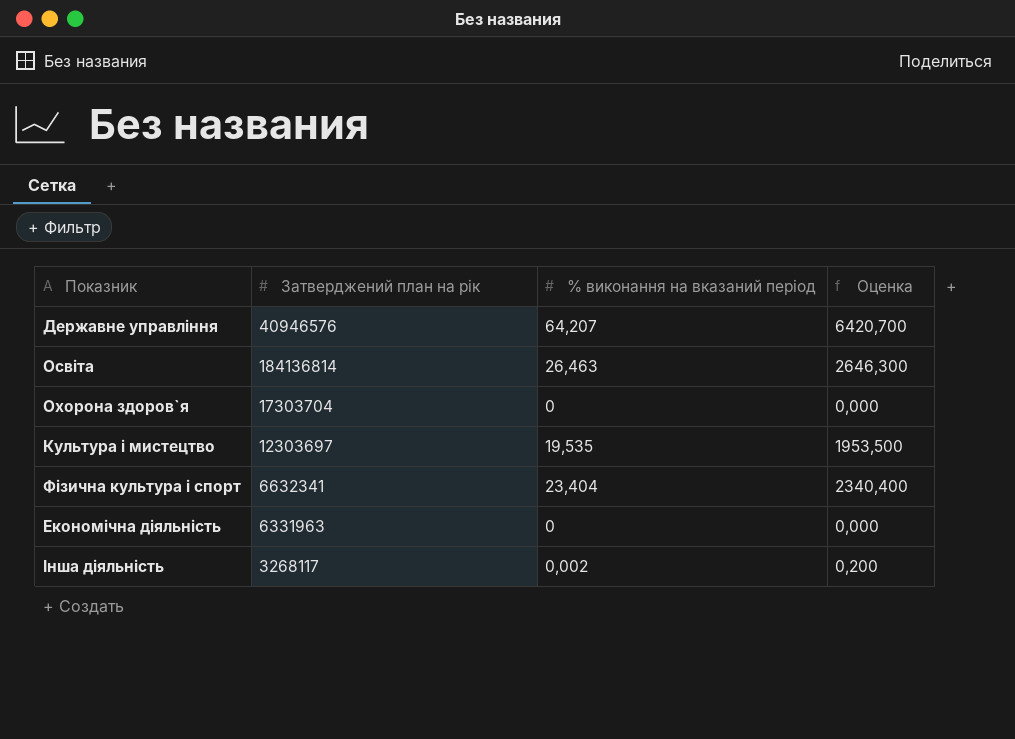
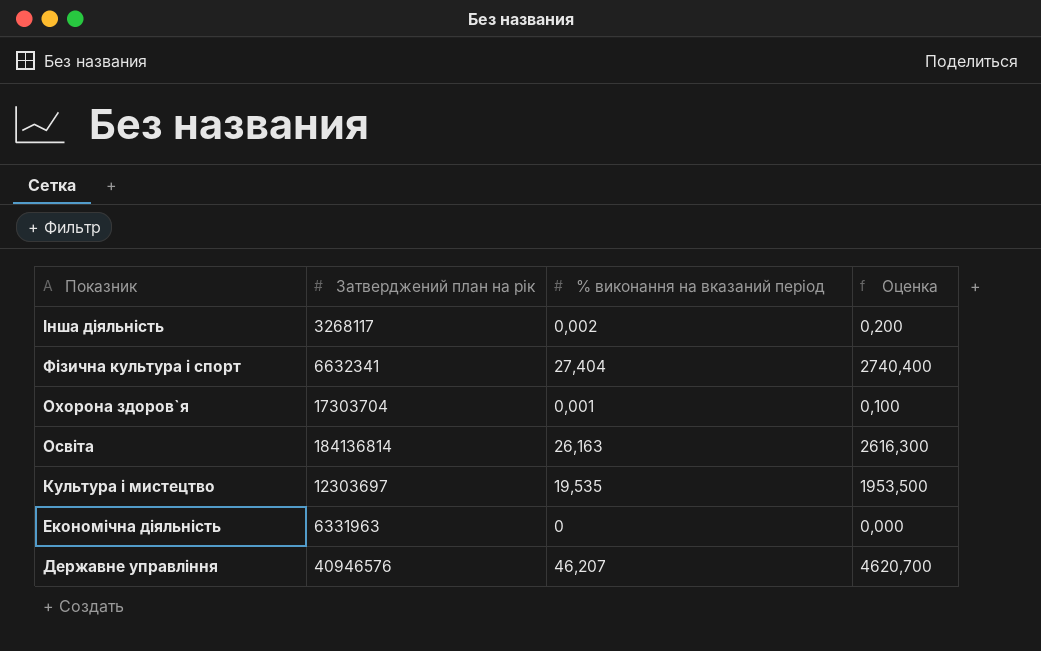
row order: none -> Показник descending
Фiзична культура i спорт | % виконання на вказаний період: 23,404 -> 27,404
Фiзична культура i спорт | Оценка: 2340,400 -> 2740,400
Охорона здоров`я | % виконання на вказаний період: 0 -> 0,001
Охорона здоров`я | Оценка: 0,000 -> 0,100
Освіта | % виконання на вказаний період: 26,463 -> 26,163
Освіта | Оценка: 2646,300 -> 2616,300
Державне управління | % виконання на вказаний період: 64,207 -> 46,207
Державне управління | Оценка: 6420,700 -> 4620,700

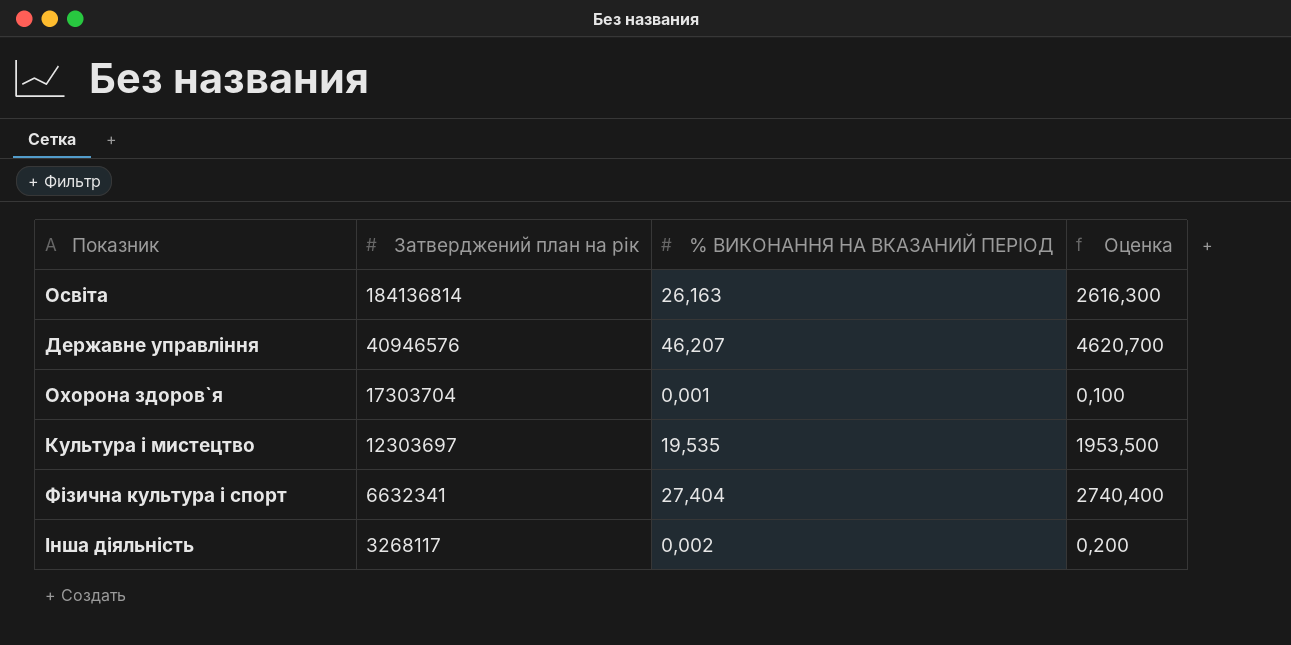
row order: Показник descending -> Затверджений план на рік descending
column name: % виконання на вказаний період -> % ВИКОНАННЯ НА ВКАЗАНИЙ ПЕРІОД
row Економічна діяльність: 6331963 | 0 | 0,000 -> none

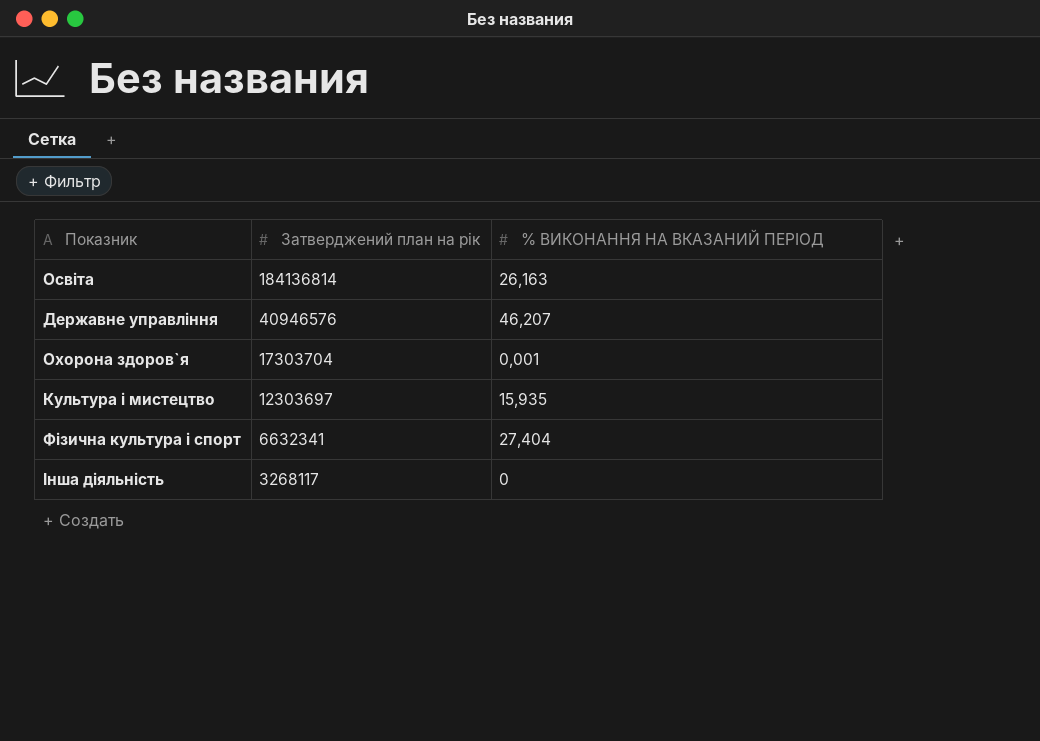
column Оценка | formula: [% ВИКОНАННЯ НА ВКАЗАНИЙ ПЕРІОД] * 100 -> none
Культура i мистецтво | % ВИКОНАННЯ НА ВКАЗАНИЙ ПЕРІОД: 19,535 -> 15,935
Інша діяльність | % ВИКОНАННЯ НА ВКАЗАНИЙ ПЕРІОД: 0,002 -> 0

